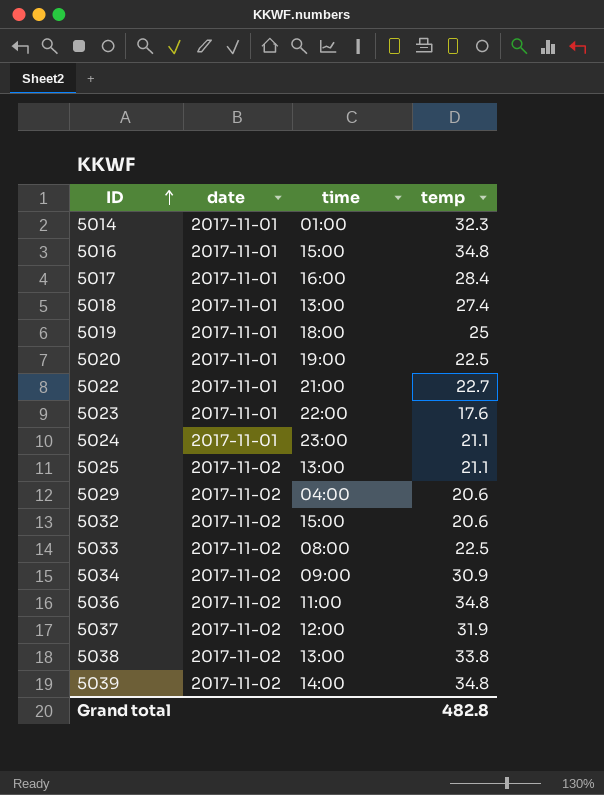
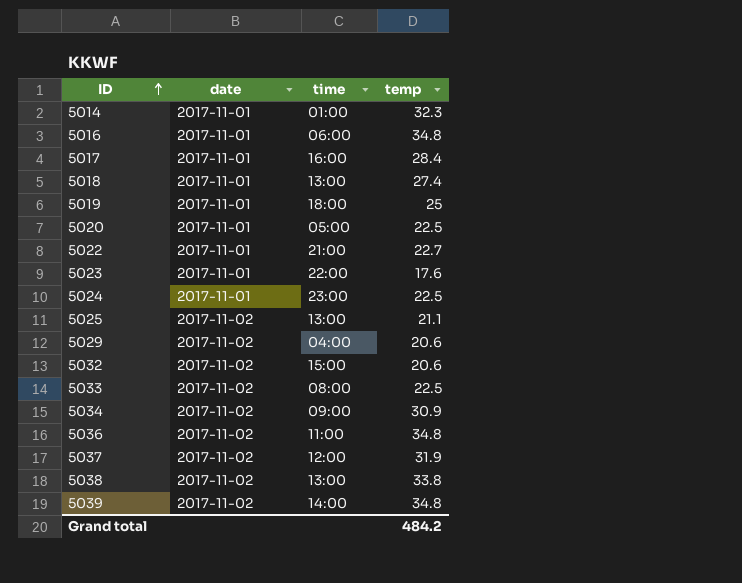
5016 | time: 15:00 -> 06:00
5020 | time: 19:00 -> 05:00
5024 | temp: 21.1 -> 22.5
Grand total | temp: 482.8 -> 484.2

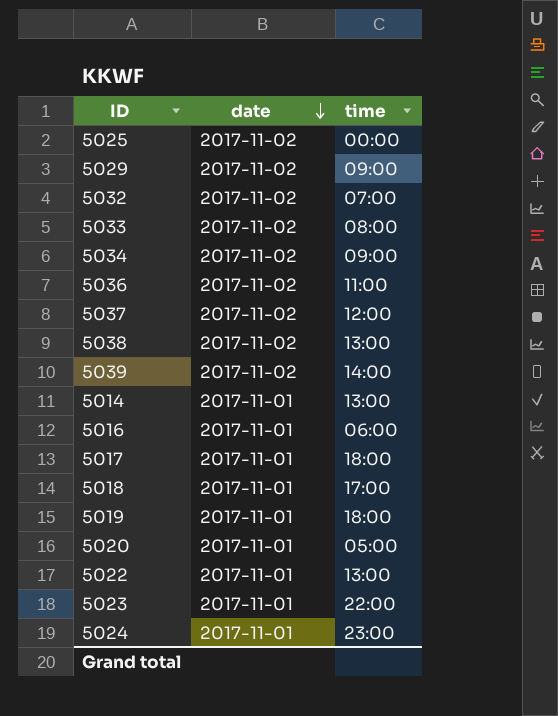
row order: ID ascending -> date descending
column temp | position: 4 -> none
5025 | time: 13:00 -> 00:00
5029 | time: 04:00 -> 09:00
5032 | time: 15:00 -> 07:00
5014 | time: 01:00 -> 13:00
5017 | time: 16:00 -> 18:00
5018 | time: 13:00 -> 17:00
5022 | time: 21:00 -> 13:00

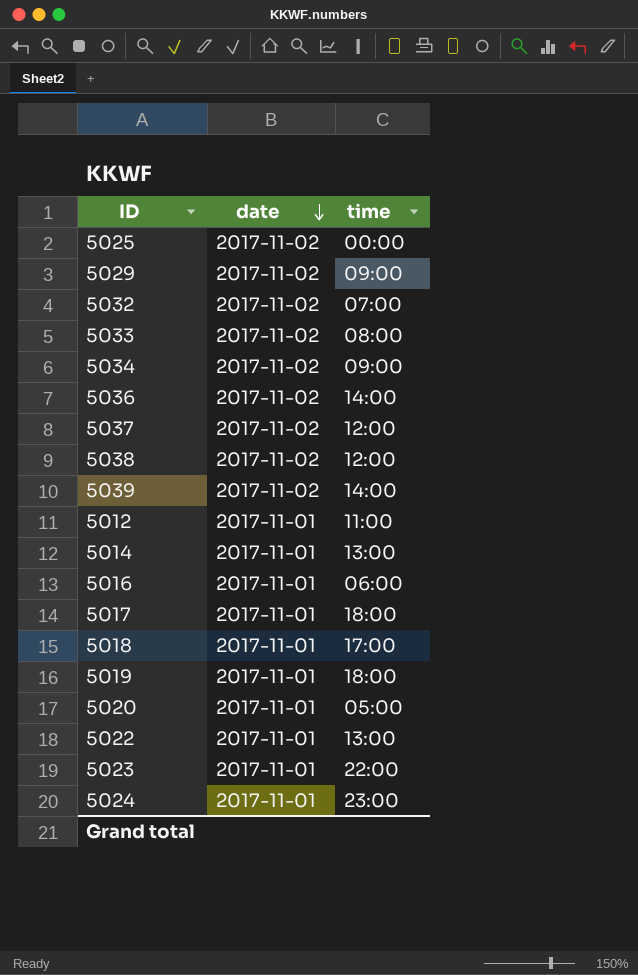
5036 | time: 11:00 -> 14:00
5038 | time: 13:00 -> 12:00
row 5012: none -> 2017-11-01 | 11:00

